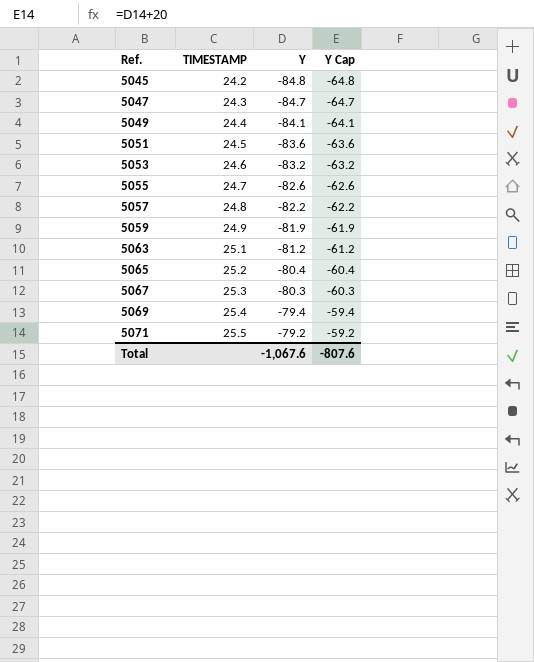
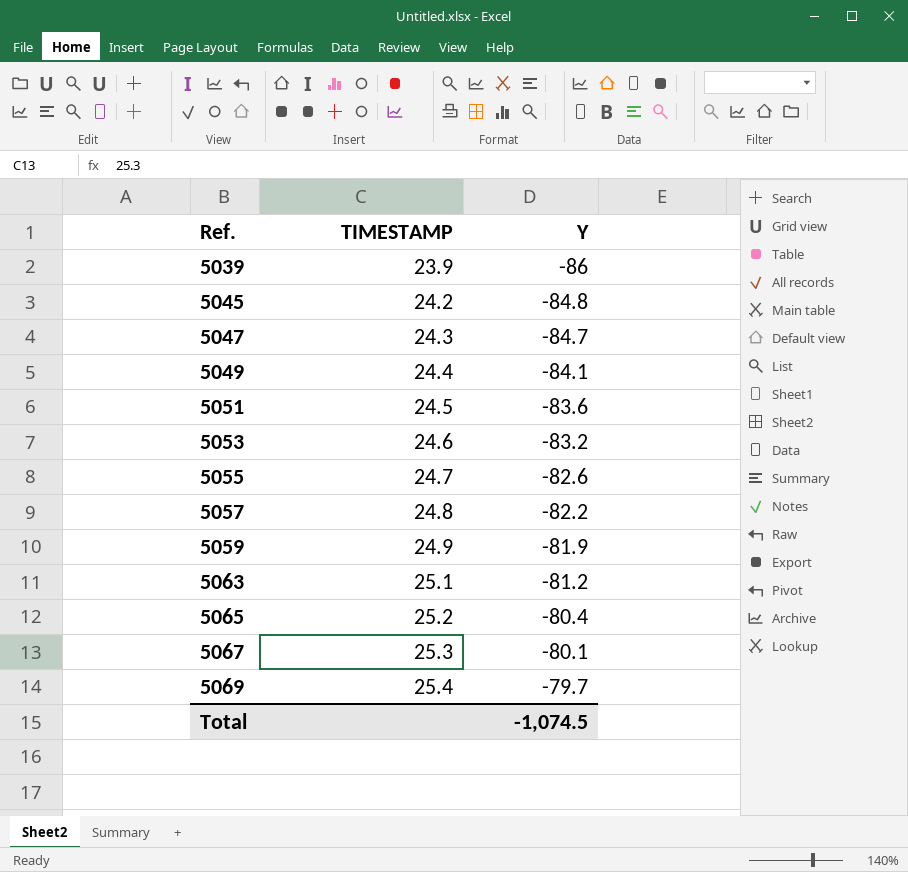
column Y Cap | formula: [Y] + 20 -> none
row 5071: 25.5 | -79.2 | -59.2 -> none
row 5039: none -> 23.9 | -86
5067 | Y: -80.3 -> -80.1
5069 | Y: -79.4 -> -79.7
Total | Y: -1,067.6 -> -1,074.5

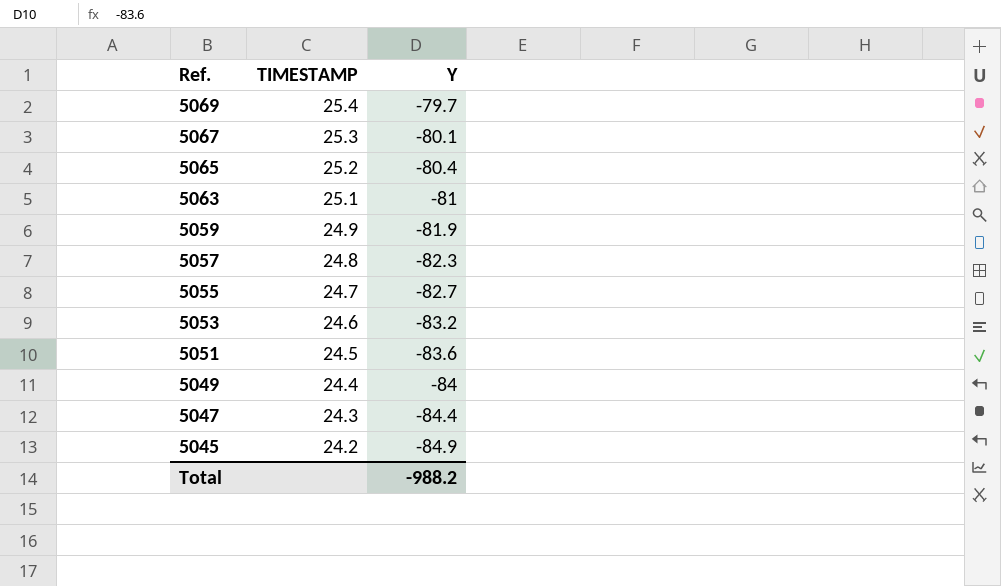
row order: Ref. ascending -> Ref. descending
row 5039: 23.9 | -86 -> none
5063 | Y: -81.2 -> -81
5057 | Y: -82.2 -> -82.3
5055 | Y: -82.6 -> -82.7
5049 | Y: -84.1 -> -84
5047 | Y: -84.7 -> -84.4
5045 | Y: -84.8 -> -84.9
Total | Y: -1,074.5 -> -988.2

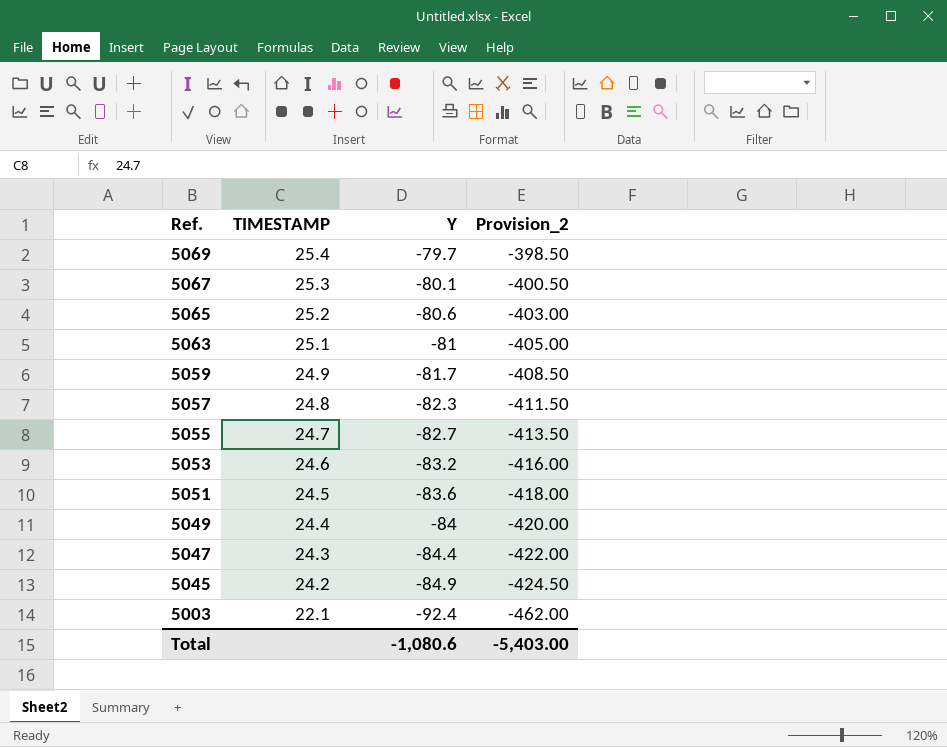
column Provision_2 | formula: none -> [Y] * 5
5065 | Y: -80.4 -> -80.6
5059 | Y: -81.9 -> -81.7
row 5003: none -> 22.1 | -92.4 | -462.00
Total | Y: -988.2 -> -1,080.6

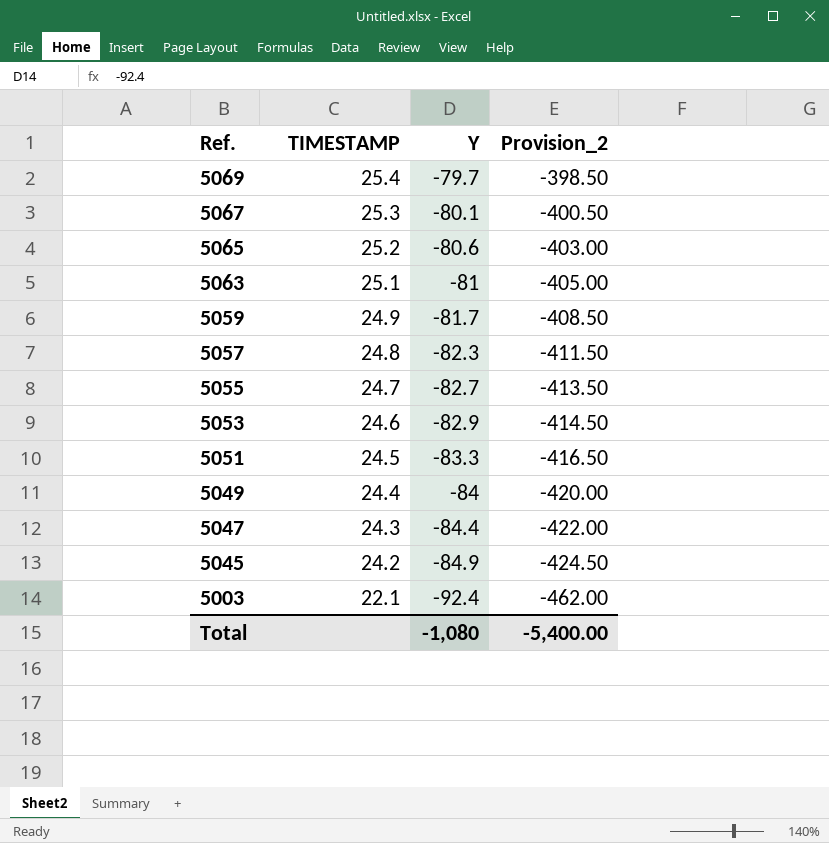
5053 | Y: -83.2 -> -82.9
5053 | Provision_2: -416.00 -> -414.50
5051 | Y: -83.6 -> -83.3
5051 | Provision_2: -418.00 -> -416.50
Total | Y: -1,080.6 -> -1,080
Total | Provision_2: -5,403.00 -> -5,400.00

